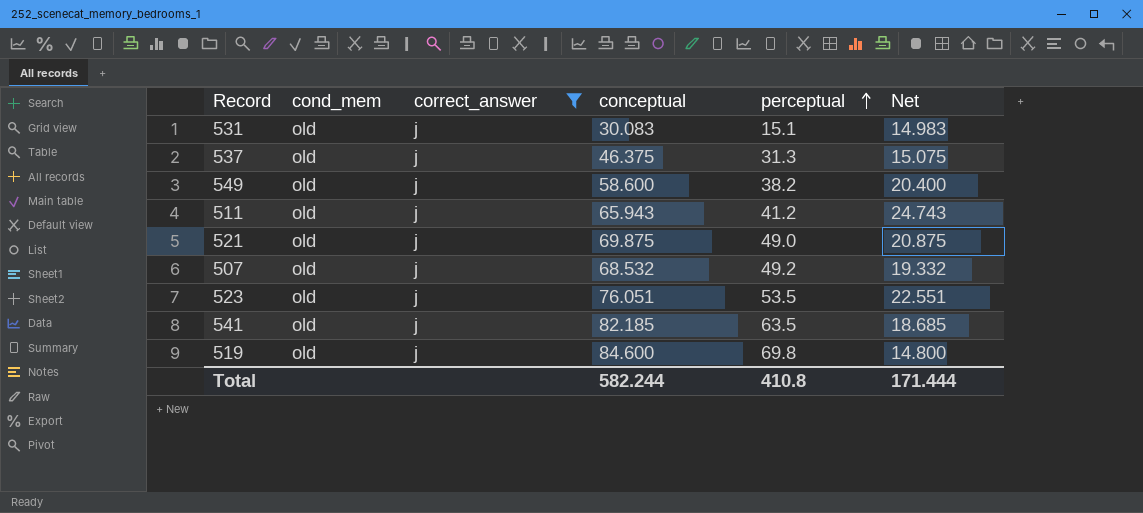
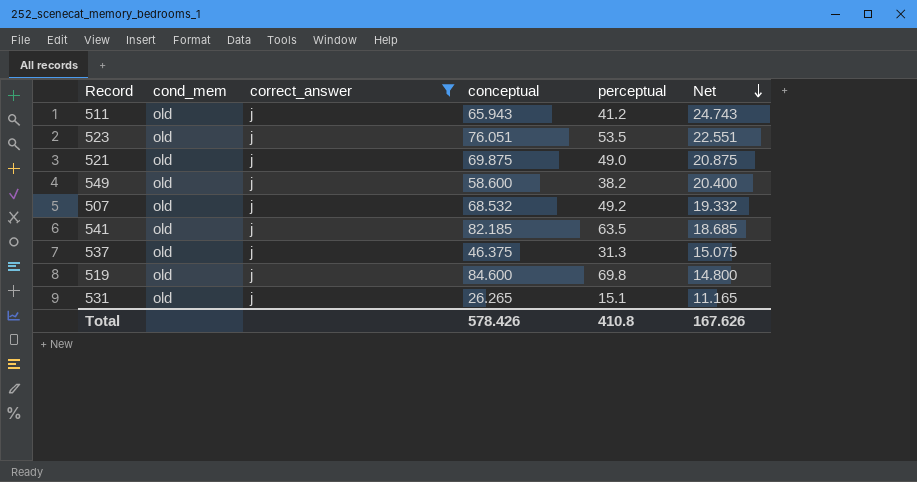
row order: perceptual ascending -> Net descending
531 | conceptual: 30.083 -> 26.265
531 | Net: 14.983 -> 11.165
Total | conceptual: 582.244 -> 578.426
Total | Net: 171.444 -> 167.626

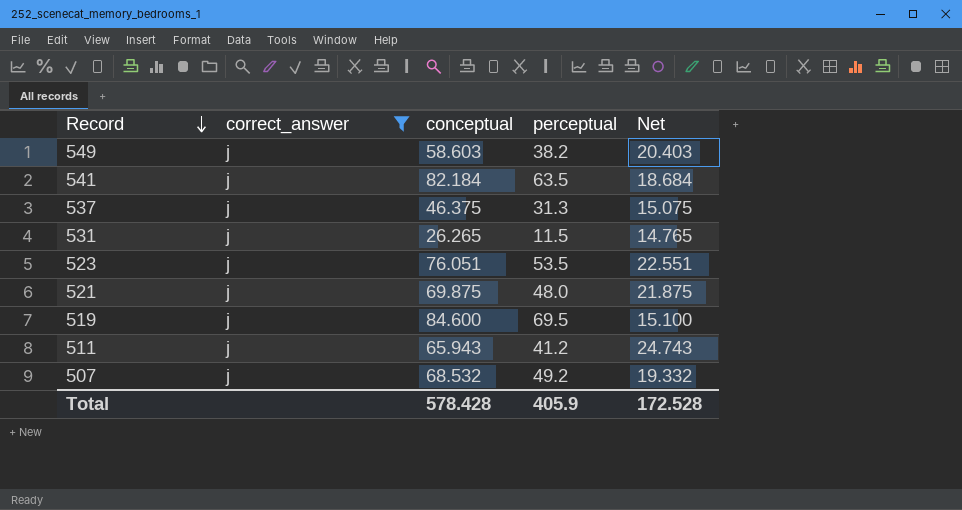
row order: Net descending -> Record descending
column cond_mem | position: 2 -> none
549 | conceptual: 58.600 -> 58.603
549 | Net: 20.400 -> 20.403
541 | conceptual: 82.185 -> 82.184
541 | Net: 18.685 -> 18.684
531 | perceptual: 15.1 -> 11.5
531 | Net: 11.165 -> 14.765
521 | perceptual: 49.0 -> 48.0
521 | Net: 20.875 -> 21.875
519 | perceptual: 69.8 -> 69.5
519 | Net: 14.800 -> 15.100
Total | conceptual: 578.426 -> 578.428
Total | perceptual: 410.8 -> 405.9
Total | Net: 167.626 -> 172.528

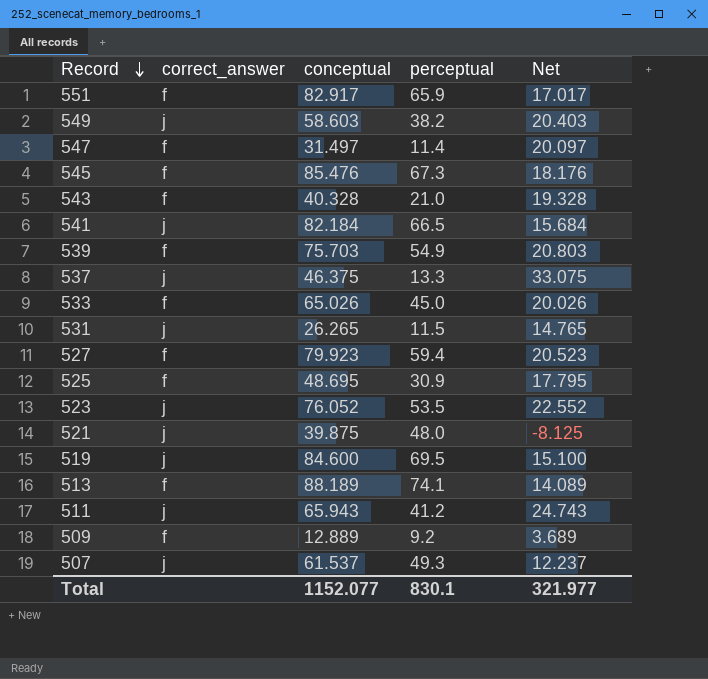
filter: correct_answer = j -> none
541 | perceptual: 63.5 -> 66.5
541 | Net: 18.684 -> 15.684
537 | perceptual: 31.3 -> 13.3
537 | Net: 15.075 -> 33.075
523 | conceptual: 76.051 -> 76.052
523 | Net: 22.551 -> 22.552
521 | conceptual: 69.875 -> 39.875
521 | Net: 21.875 -> -8.125
507 | conceptual: 68.532 -> 61.537
507 | perceptual: 49.2 -> 49.3
507 | Net: 19.332 -> 12.237
Total | conceptual: 578.428 -> 1152.077
Total | perceptual: 405.9 -> 830.1
Total | Net: 172.528 -> 321.977

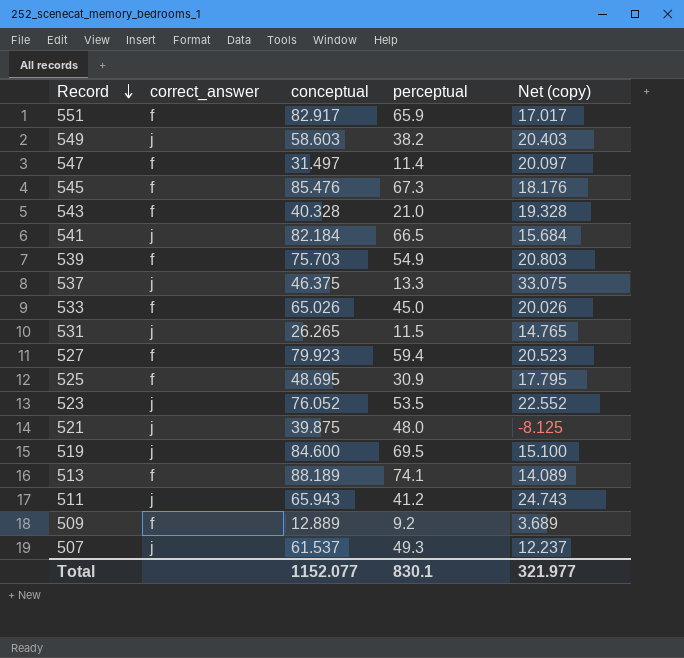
column name: Net -> Net (copy)

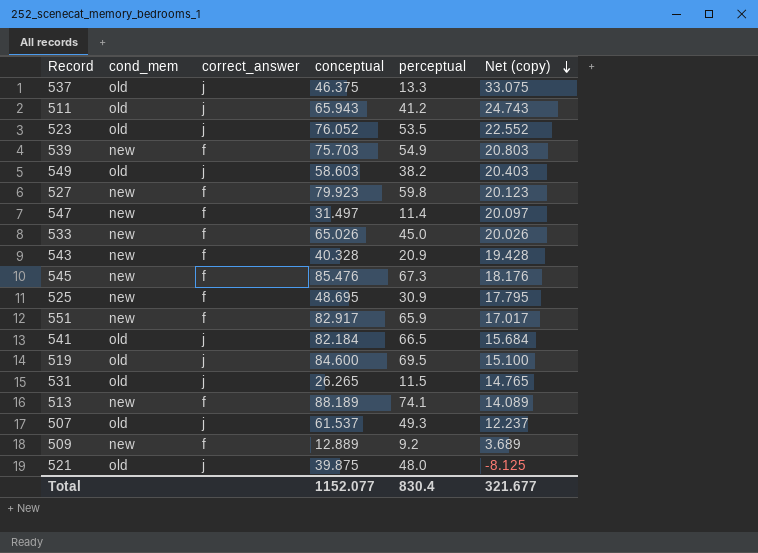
row order: Record descending -> Net (copy) descending
column cond_mem | position: none -> 2
527 | perceptual: 59.4 -> 59.8
527 | Net (copy): 20.523 -> 20.123
543 | perceptual: 21.0 -> 20.9
543 | Net (copy): 19.328 -> 19.428
Total | perceptual: 830.1 -> 830.4
Total | Net (copy): 321.977 -> 321.677

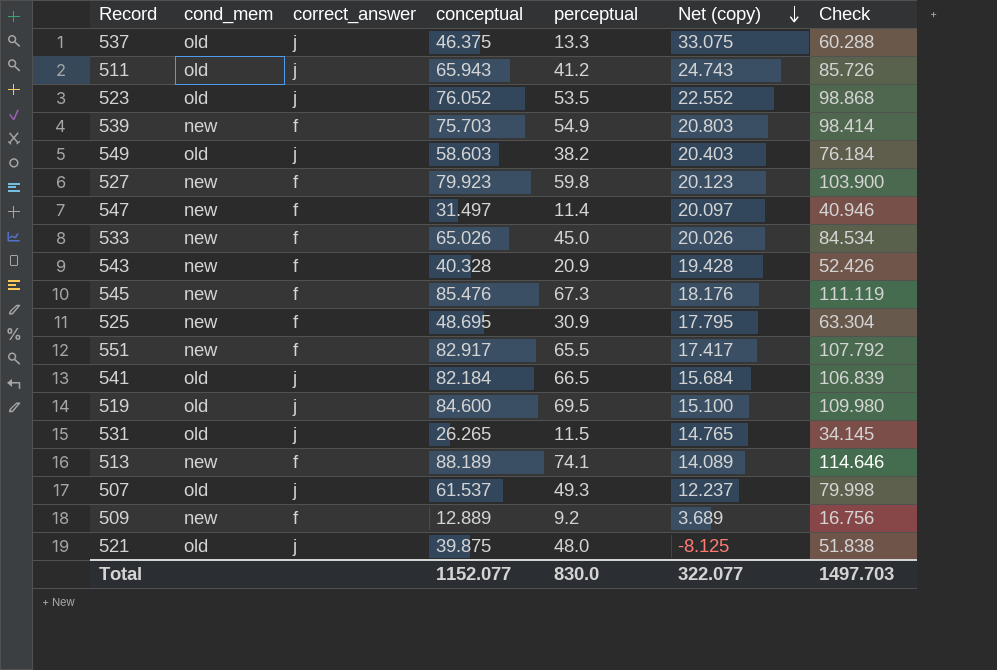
column Check | formula: none -> [conceptual] * 1.3
551 | perceptual: 65.9 -> 65.5
551 | Net (copy): 17.017 -> 17.417
Total | perceptual: 830.4 -> 830.0
Total | Net (copy): 321.677 -> 322.077

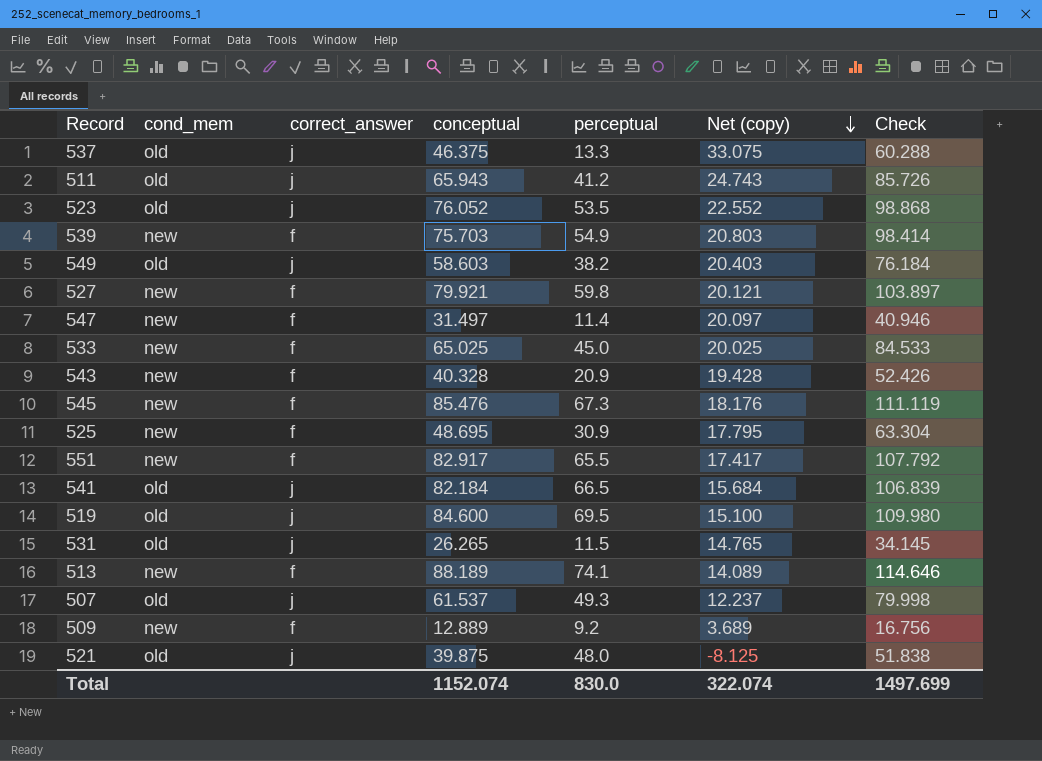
527 | conceptual: 79.923 -> 79.921
527 | Net (copy): 20.123 -> 20.121
527 | Check: 103.900 -> 103.897
533 | conceptual: 65.026 -> 65.025
533 | Net (copy): 20.026 -> 20.025
533 | Check: 84.534 -> 84.533
Total | conceptual: 1152.077 -> 1152.074
Total | Net (copy): 322.077 -> 322.074
Total | Check: 1497.703 -> 1497.699

